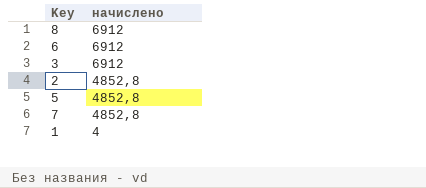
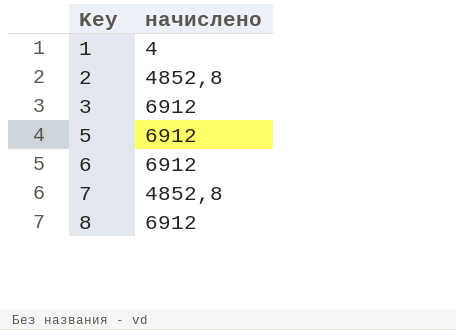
row order: начислено descending -> Key ascending
5 | начислено: 4852,8 -> 6912

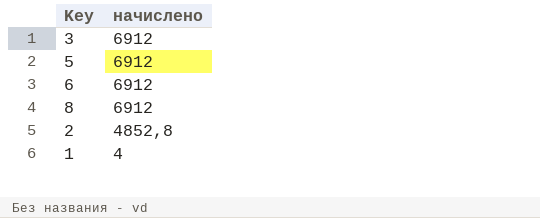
row order: Key ascending -> начислено descending
row 7: 4852,8 -> none

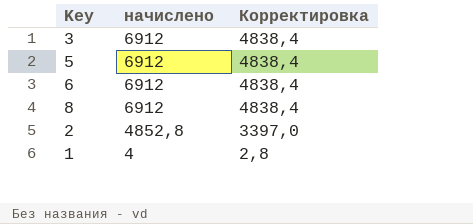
column Корректировка | formula: none -> [начислено] * 0,7

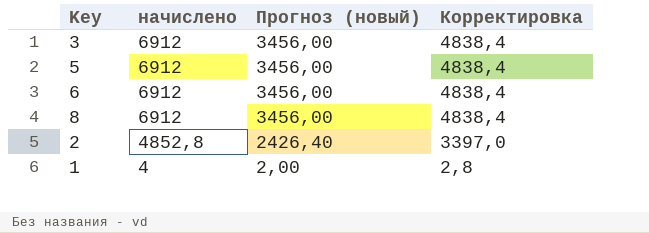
column Прогноз (новый) | formula: none -> [начислено] * 0,5

